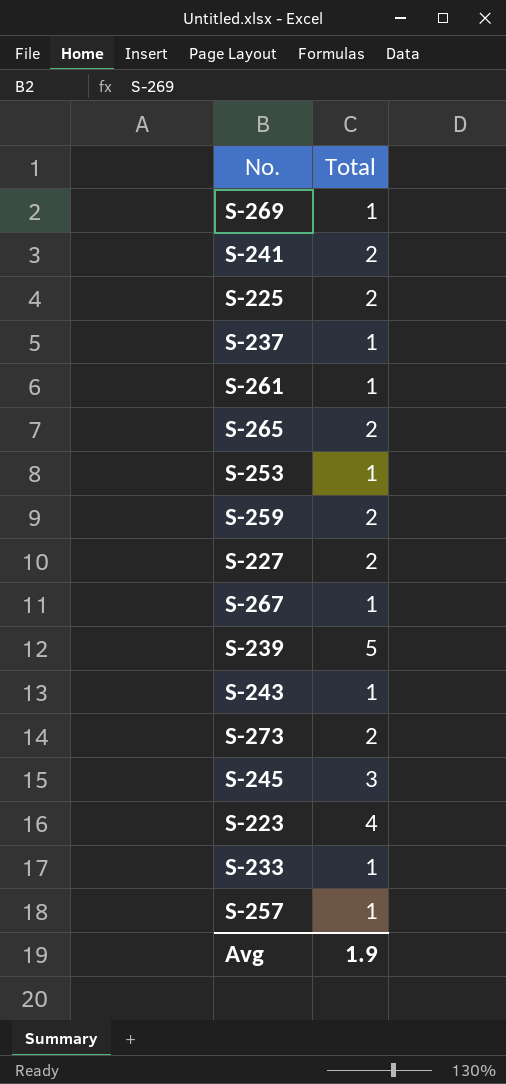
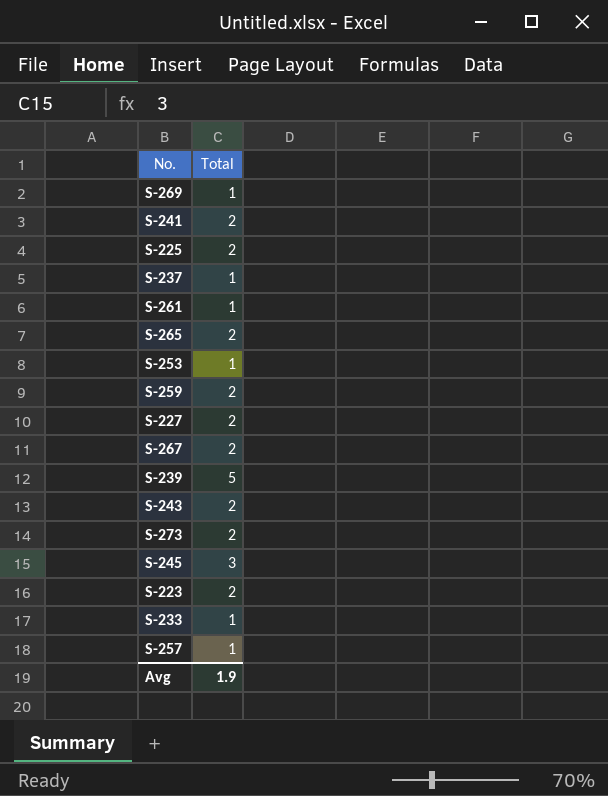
S-267 | Total: 1 -> 2
S-243 | Total: 1 -> 2
S-223 | Total: 4 -> 2

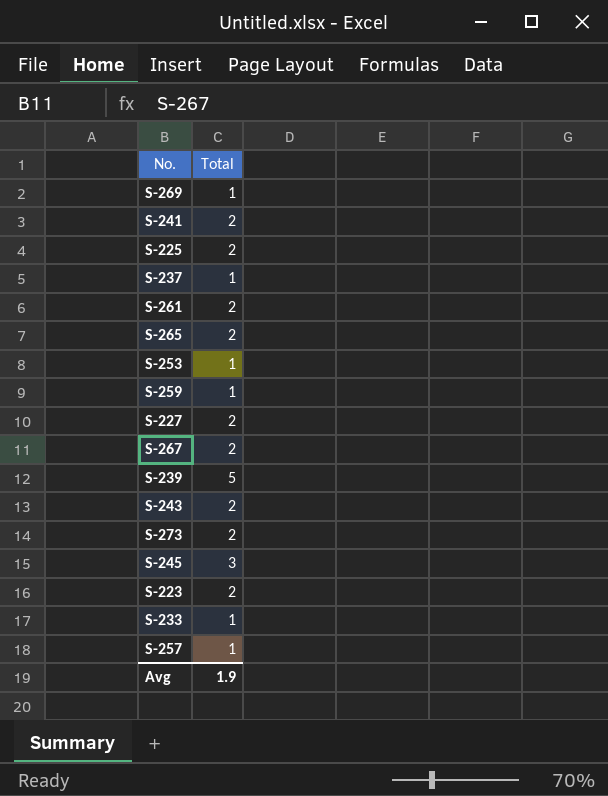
S-261 | Total: 1 -> 2
S-259 | Total: 2 -> 1

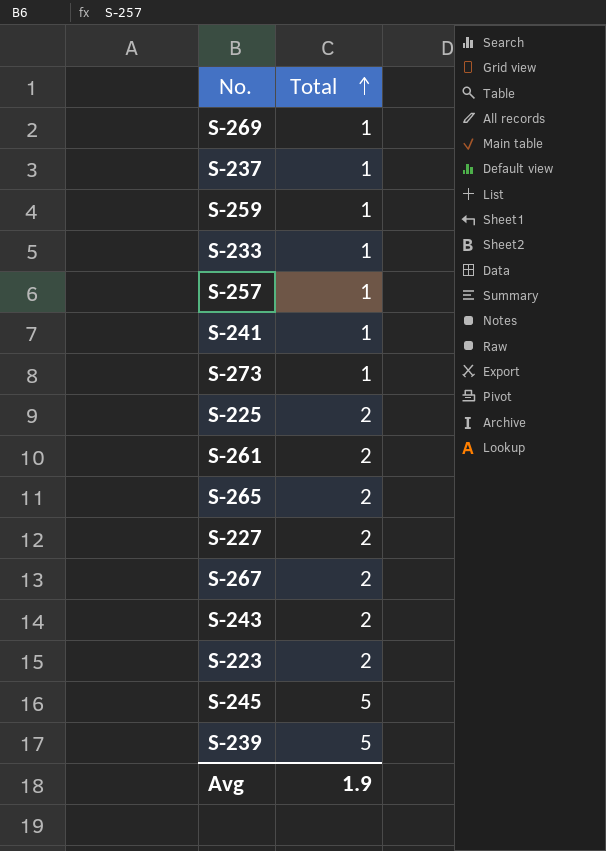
row order: none -> Total ascending
row S-253: 1 -> none
S-241 | Total: 2 -> 1
S-273 | Total: 2 -> 1
S-245 | Total: 3 -> 5

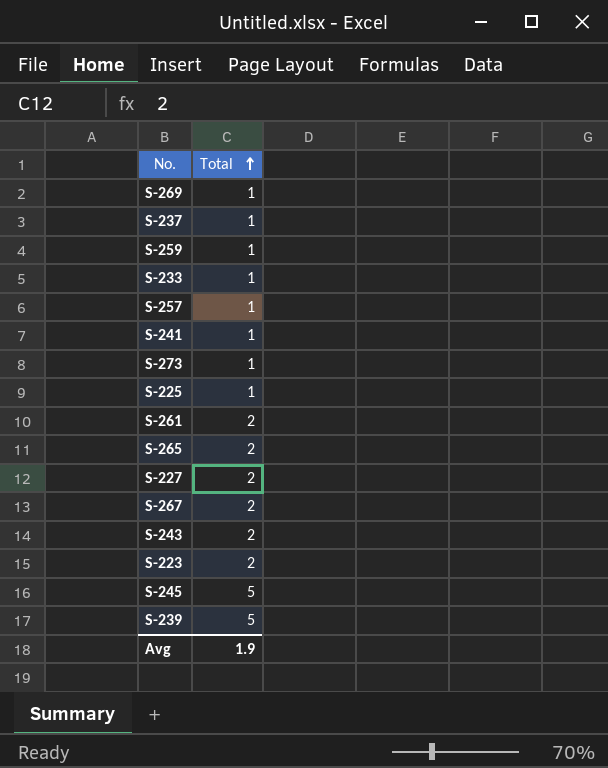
S-225 | Total: 2 -> 1

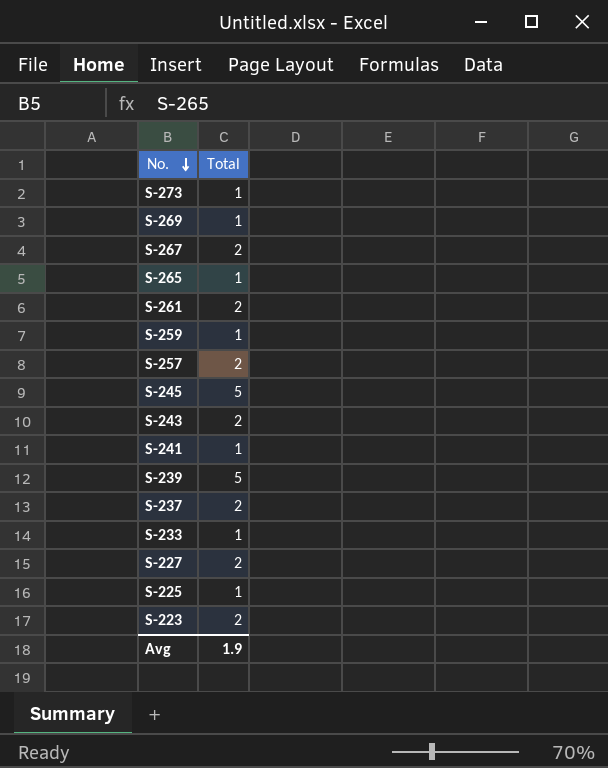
row order: Total ascending -> No. descending
S-265 | Total: 2 -> 1
S-257 | Total: 1 -> 2
S-237 | Total: 1 -> 2

